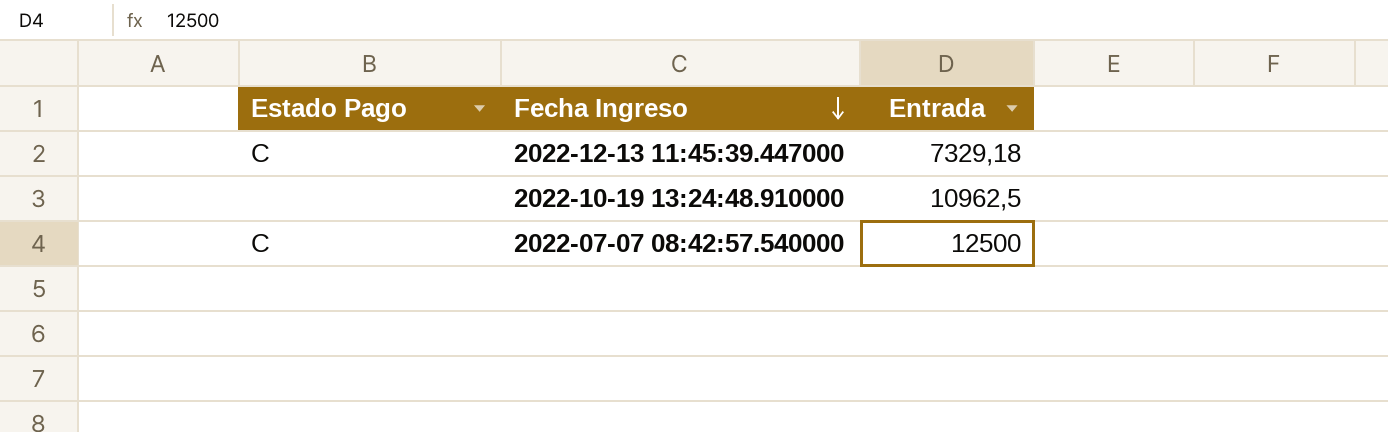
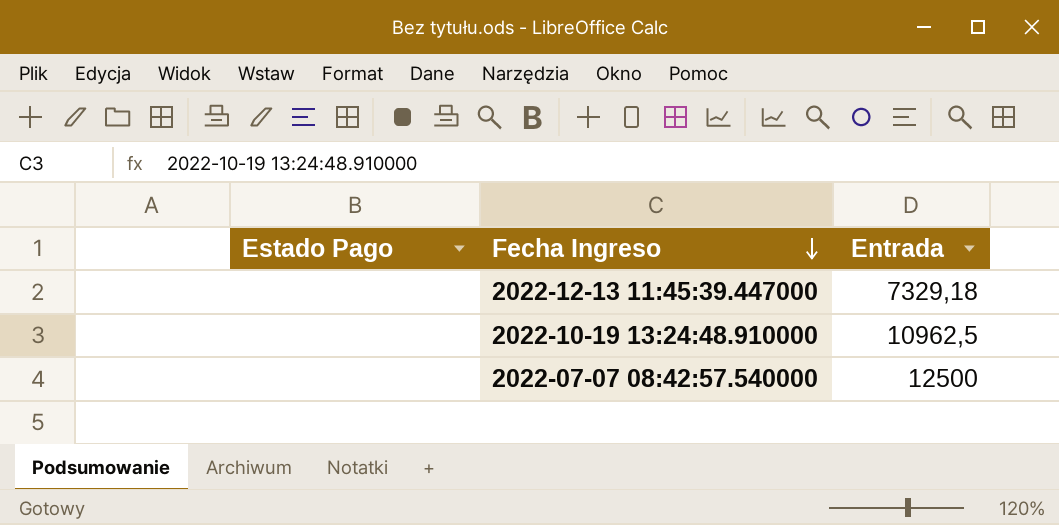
2022-12-13 11:45:39.447000 | Estado Pago: C -> none
2022-07-07 08:42:57.540000 | Estado Pago: C -> none

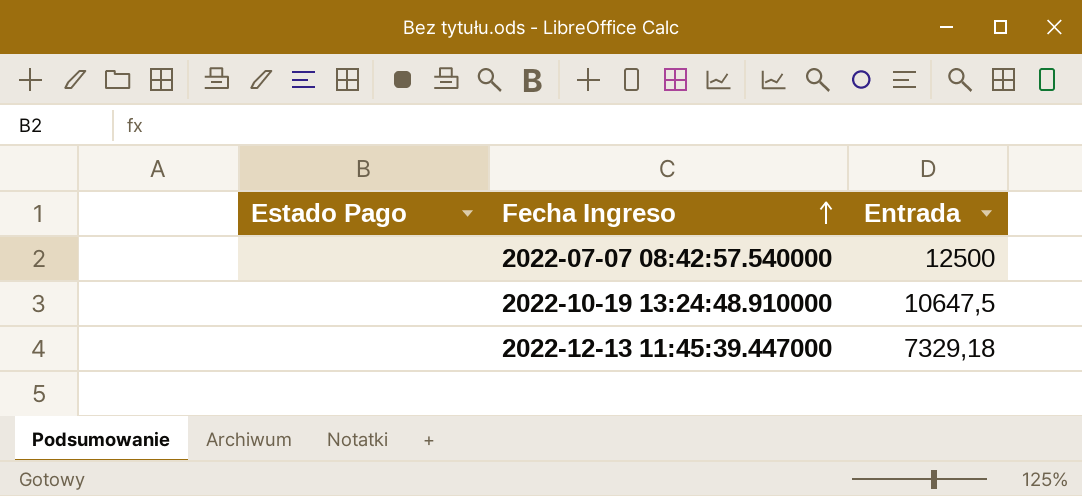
row order: Fecha Ingreso descending -> Fecha Ingreso ascending
2022-10-19 13:24:48.910000 | Entrada: 10962,5 -> 10647,5

